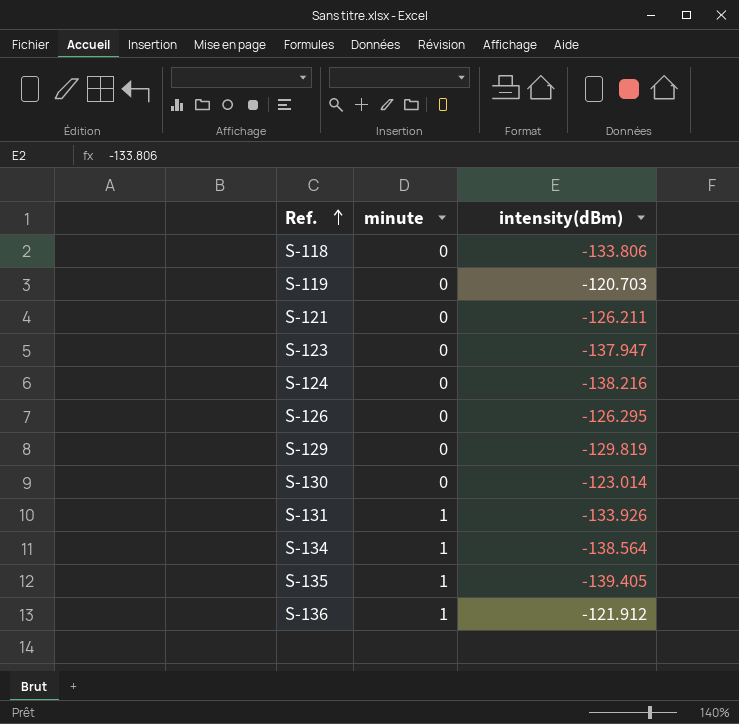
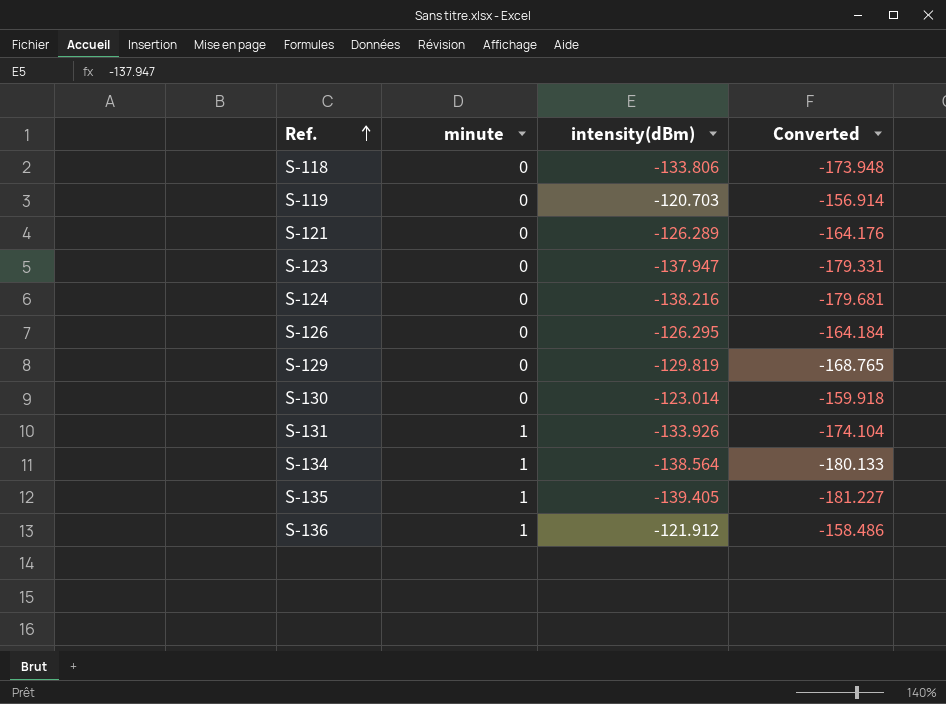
column Converted | formula: none -> [intensity(dBm)] * 1.3
S-121 | intensity(dBm): -126.211 -> -126.289

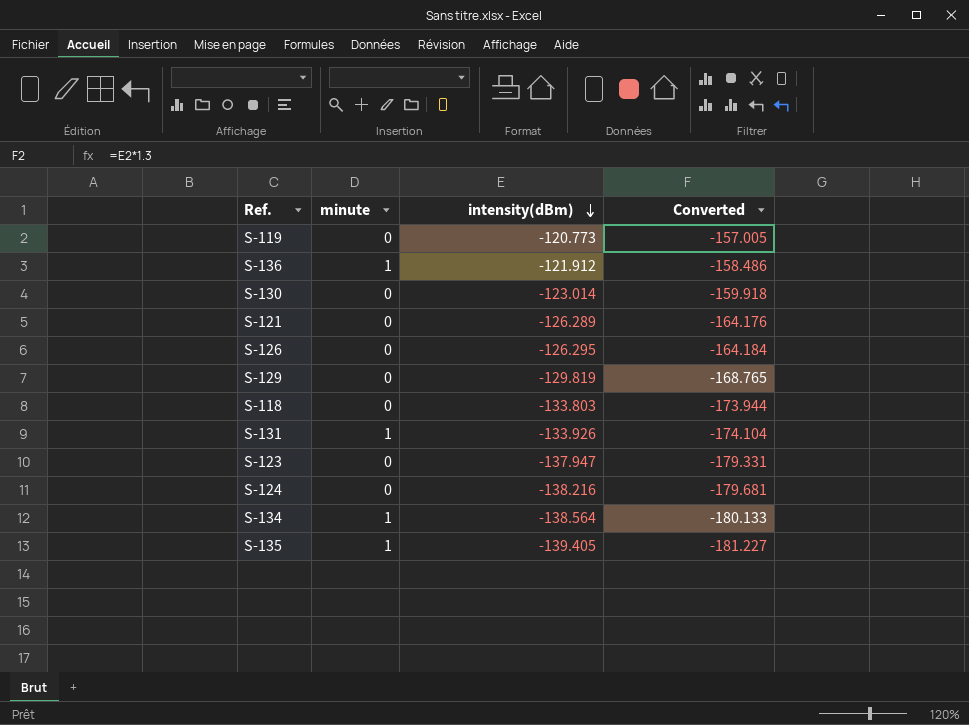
row order: Ref. ascending -> intensity(dBm) descending
S-119 | intensity(dBm): -120.703 -> -120.773
S-119 | Converted: -156.914 -> -157.005
S-118 | intensity(dBm): -133.806 -> -133.803
S-118 | Converted: -173.948 -> -173.944

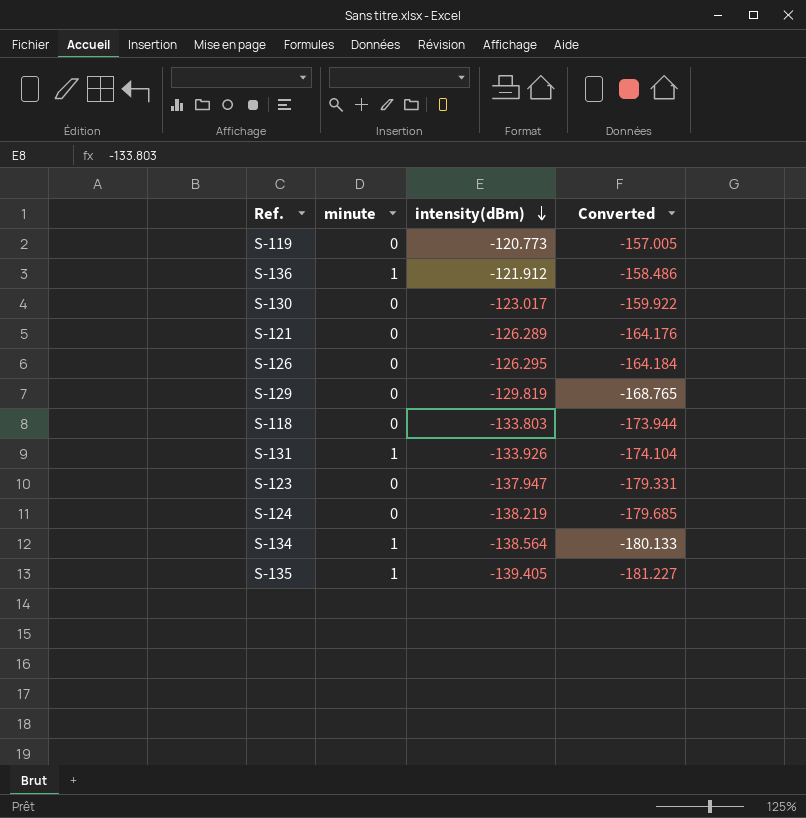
S-130 | intensity(dBm): -123.014 -> -123.017
S-130 | Converted: -159.918 -> -159.922
S-124 | intensity(dBm): -138.216 -> -138.219
S-124 | Converted: -179.681 -> -179.685

